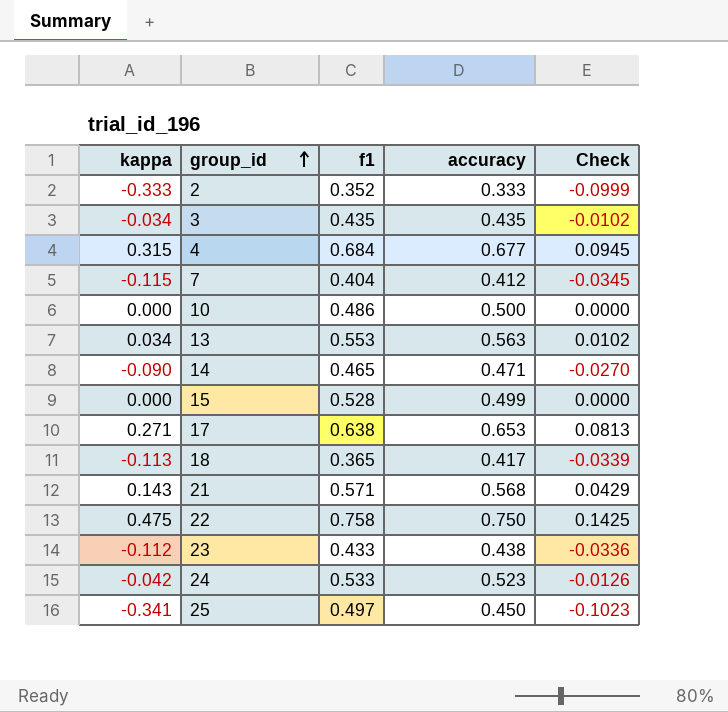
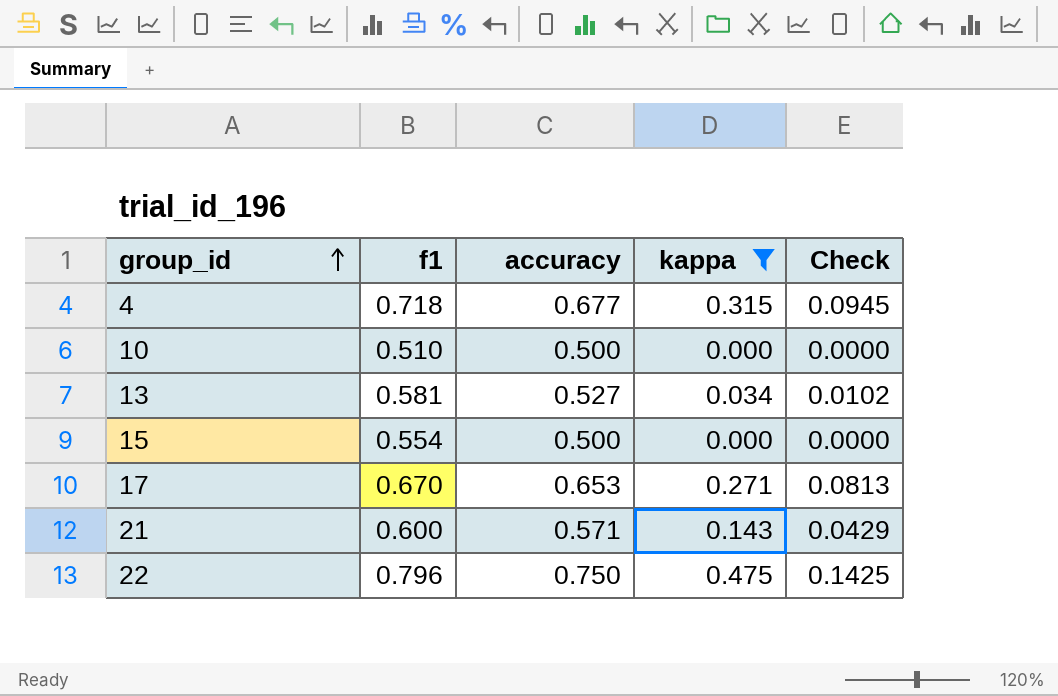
filter: none -> kappa >= 0.000
column kappa | position: 1 -> 4
4 | f1: 0.684 -> 0.718
10 | f1: 0.486 -> 0.510
13 | f1: 0.553 -> 0.581
13 | accuracy: 0.563 -> 0.527
15 | f1: 0.528 -> 0.554
15 | accuracy: 0.499 -> 0.500
17 | f1: 0.638 -> 0.670
21 | f1: 0.571 -> 0.600
21 | accuracy: 0.568 -> 0.571
22 | f1: 0.758 -> 0.796

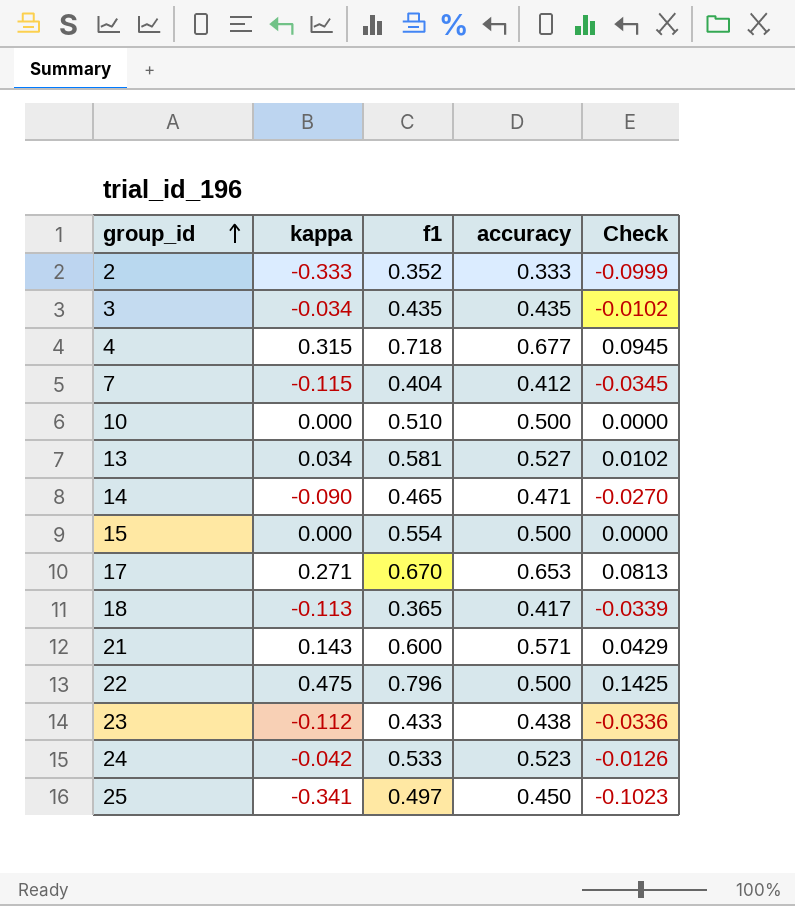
filter: kappa >= 0.000 -> none
column kappa | position: 4 -> 2
22 | accuracy: 0.750 -> 0.500

